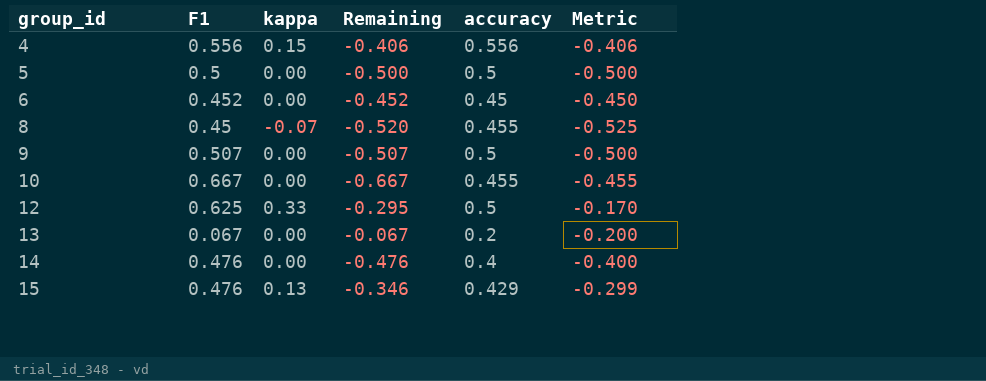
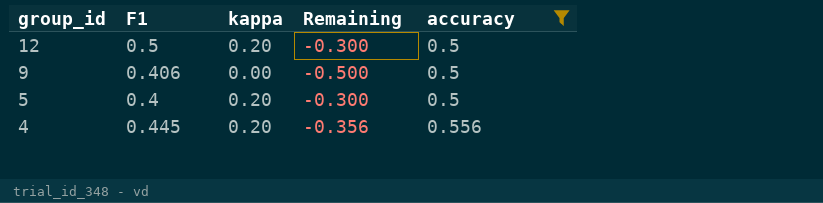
filter: none -> accuracy >= 0.5
row order: group_id ascending -> group_id descending
column Metric | formula: [kappa] - [accuracy] -> none
column Remaining | formula: [kappa] - [F1] -> [kappa] - [accuracy]
12 | F1: 0.625 -> 0.5
12 | kappa: 0.33 -> 0.20
9 | F1: 0.507 -> 0.406
5 | F1: 0.5 -> 0.4
5 | kappa: 0.00 -> 0.20
4 | F1: 0.556 -> 0.445
4 | kappa: 0.15 -> 0.20

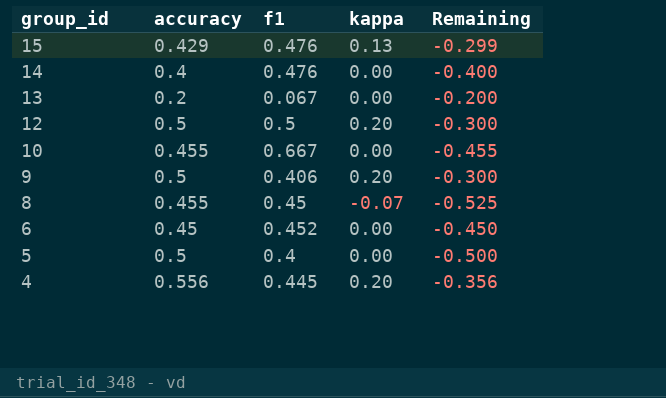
filter: accuracy >= 0.5 -> none
column accuracy | position: 5 -> 2
column name: F1 -> f1
9 | kappa: 0.00 -> 0.20
9 | Remaining: -0.500 -> -0.300
5 | kappa: 0.20 -> 0.00
5 | Remaining: -0.300 -> -0.500

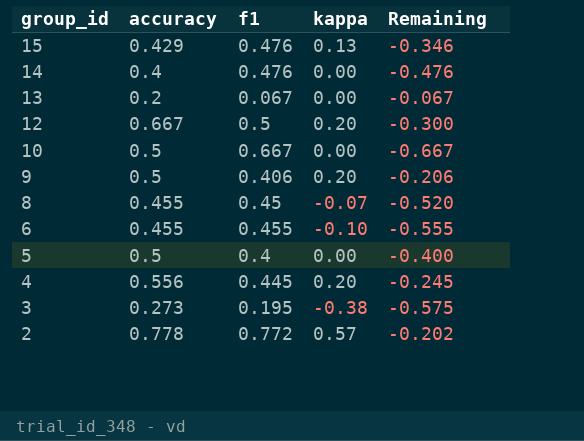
column Remaining | formula: [kappa] - [accuracy] -> [kappa] - [f1]
12 | accuracy: 0.5 -> 0.667
10 | accuracy: 0.455 -> 0.5
6 | accuracy: 0.45 -> 0.455
6 | f1: 0.452 -> 0.455
6 | kappa: 0.00 -> -0.10
row 3: none -> 0.273 | 0.195 | -0.38 | -0.575
row 2: none -> 0.778 | 0.772 | 0.57 | -0.202

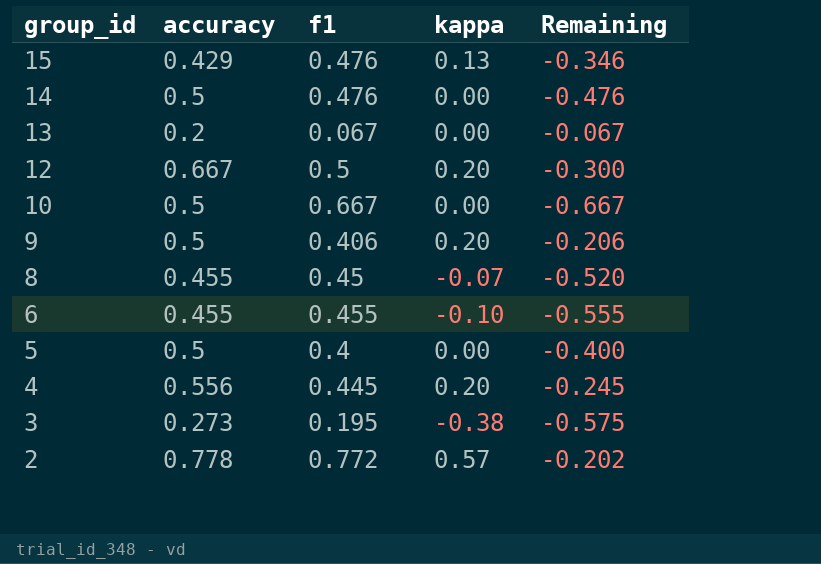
14 | accuracy: 0.4 -> 0.5

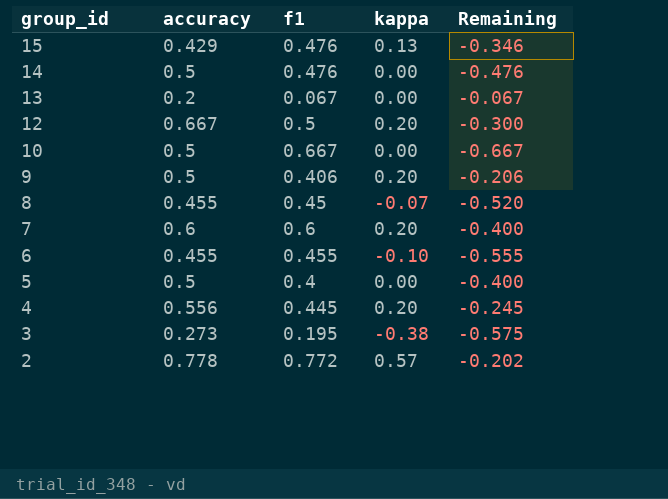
row 7: none -> 0.6 | 0.6 | 0.20 | -0.400

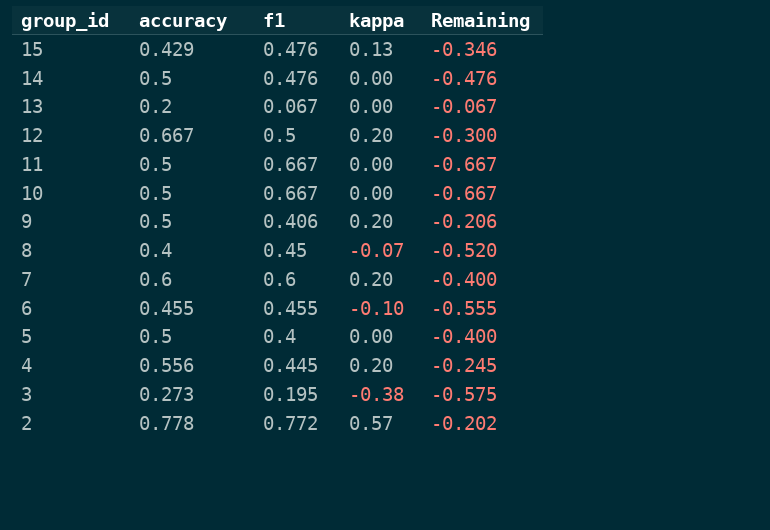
row 11: none -> 0.5 | 0.667 | 0.00 | -0.667
8 | accuracy: 0.455 -> 0.4

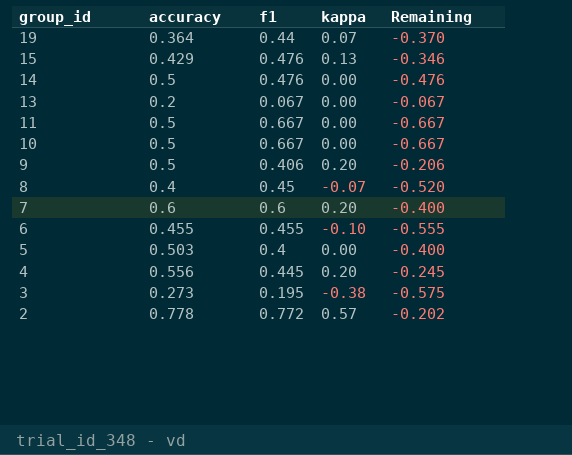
row 12: 0.667 | 0.5 | 0.20 | -0.300 -> none
row 19: none -> 0.364 | 0.44 | 0.07 | -0.370
5 | accuracy: 0.5 -> 0.503

